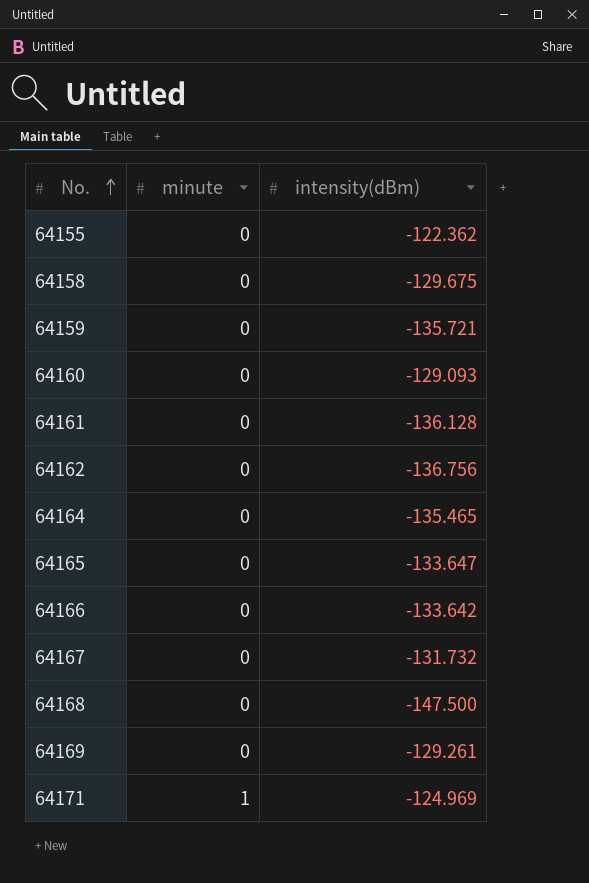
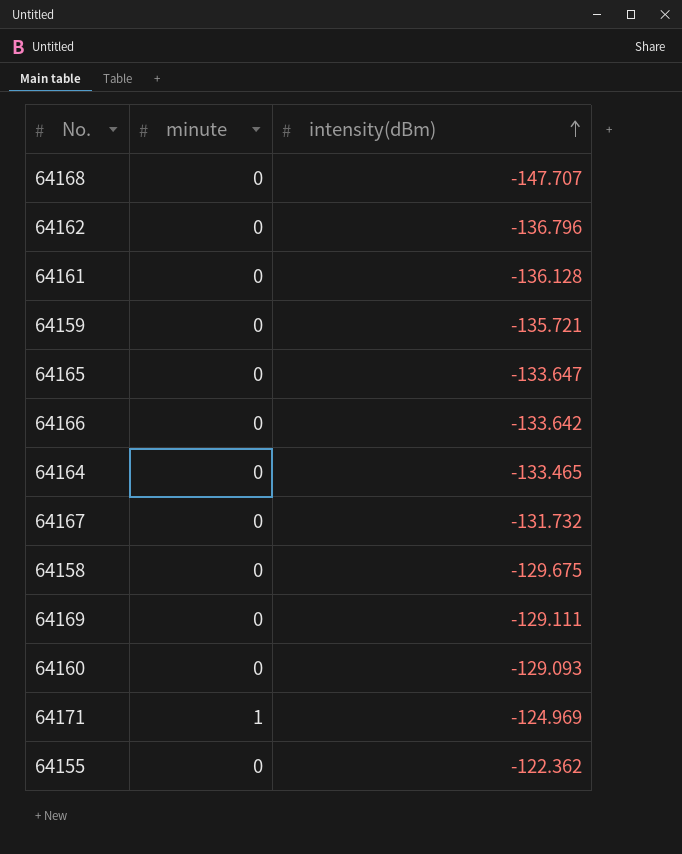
row order: No. ascending -> intensity(dBm) ascending
64168 | intensity(dBm): -147.500 -> -147.707
64162 | intensity(dBm): -136.756 -> -136.796
64164 | intensity(dBm): -135.465 -> -133.465
64169 | intensity(dBm): -129.261 -> -129.111

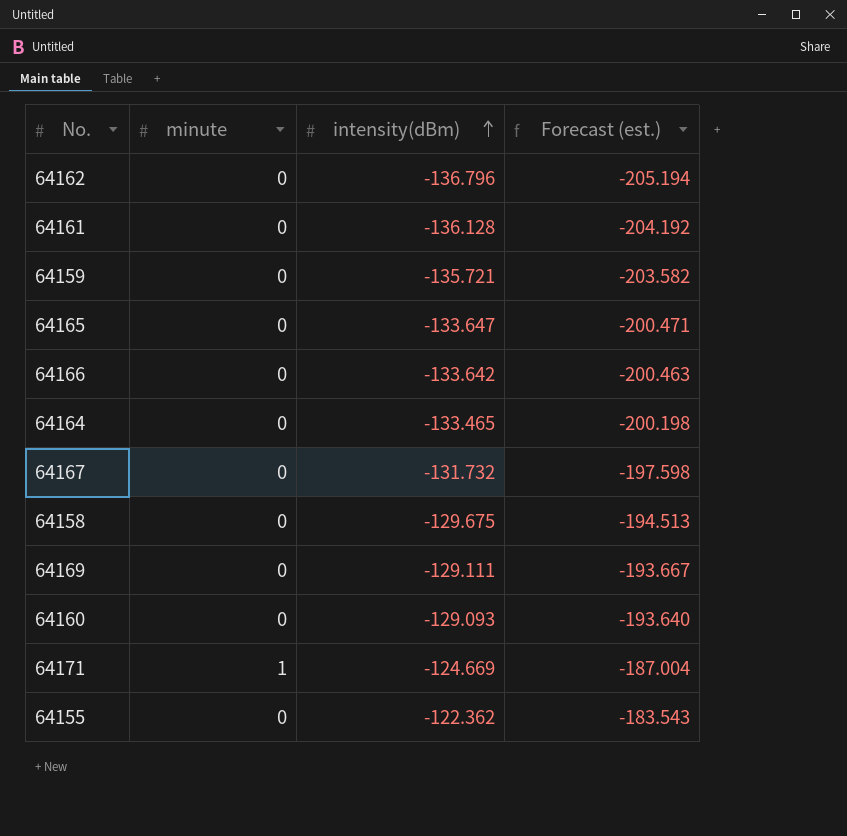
column Forecast (est.) | formula: none -> [intensity(dBm)] * 1.5
row 64168: 0 | -147.707 -> none
64171 | intensity(dBm): -124.969 -> -124.669

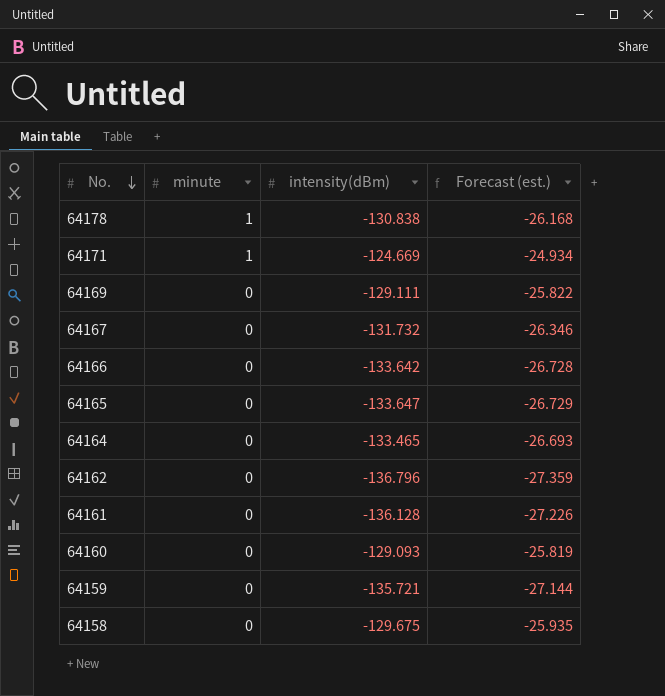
row order: intensity(dBm) ascending -> No. descending
column Forecast (est.) | formula: [intensity(dBm)] * 1.5 -> [intensity(dBm)] * 0.2
row 64155: 0 | -122.362 | -183.543 -> none
row 64178: none -> 1 | -130.838 | -26.168

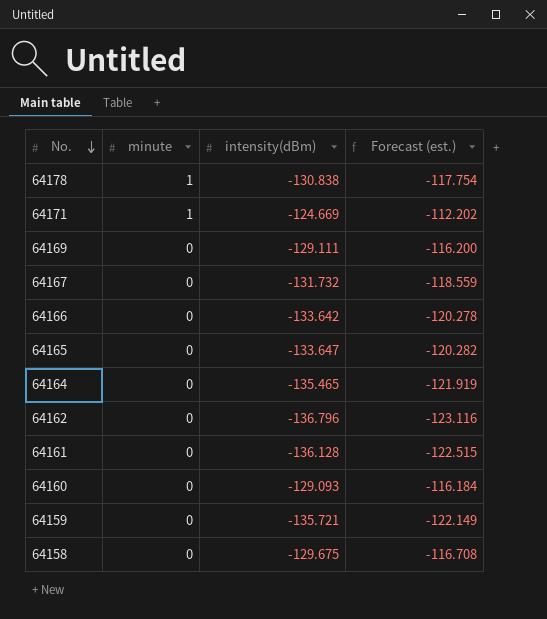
column Forecast (est.) | formula: [intensity(dBm)] * 0.2 -> [intensity(dBm)] * 0.9
64164 | intensity(dBm): -133.465 -> -135.465

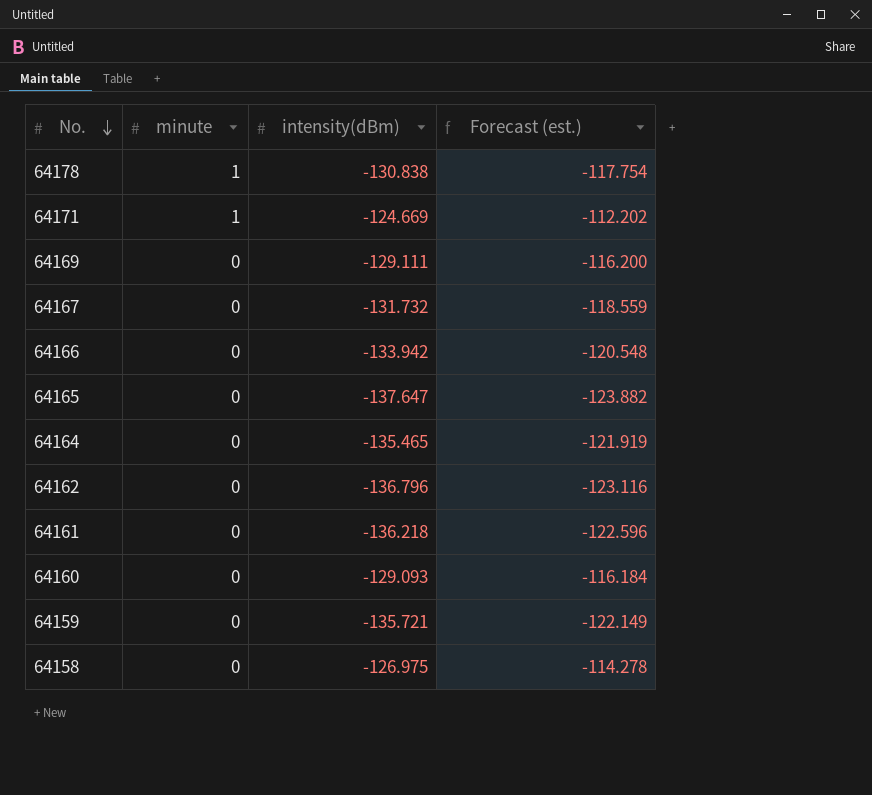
64166 | intensity(dBm): -133.642 -> -133.942
64166 | Forecast (est.): -120.278 -> -120.548
64165 | intensity(dBm): -133.647 -> -137.647
64165 | Forecast (est.): -120.282 -> -123.882
64161 | intensity(dBm): -136.128 -> -136.218
64161 | Forecast (est.): -122.515 -> -122.596
64158 | intensity(dBm): -129.675 -> -126.975
64158 | Forecast (est.): -116.708 -> -114.278

